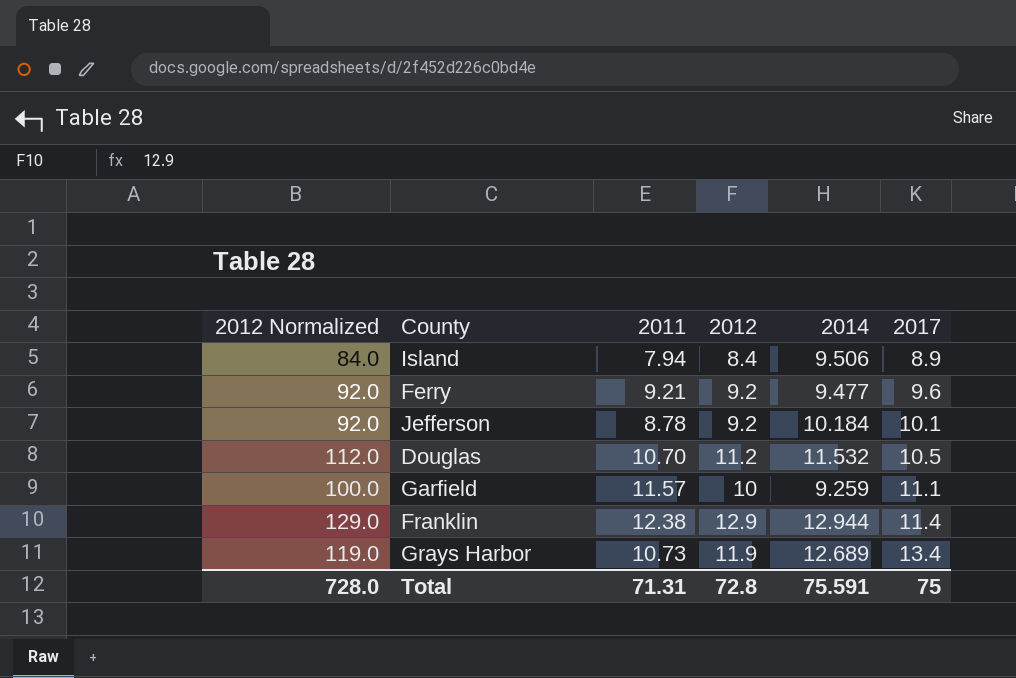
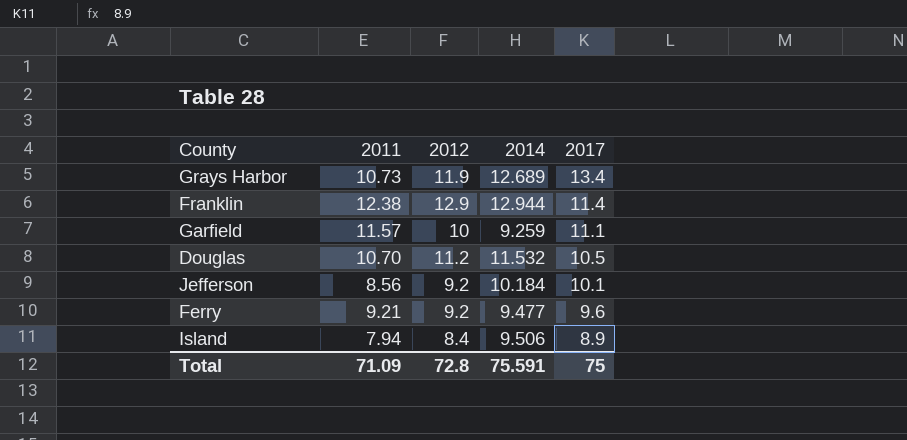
row order: 2017 ascending -> 2017 descending
column 2012 Normalized | formula: [2012] * 10 -> none
Jefferson | 2011: 8.78 -> 8.56
Total | 2011: 71.31 -> 71.09

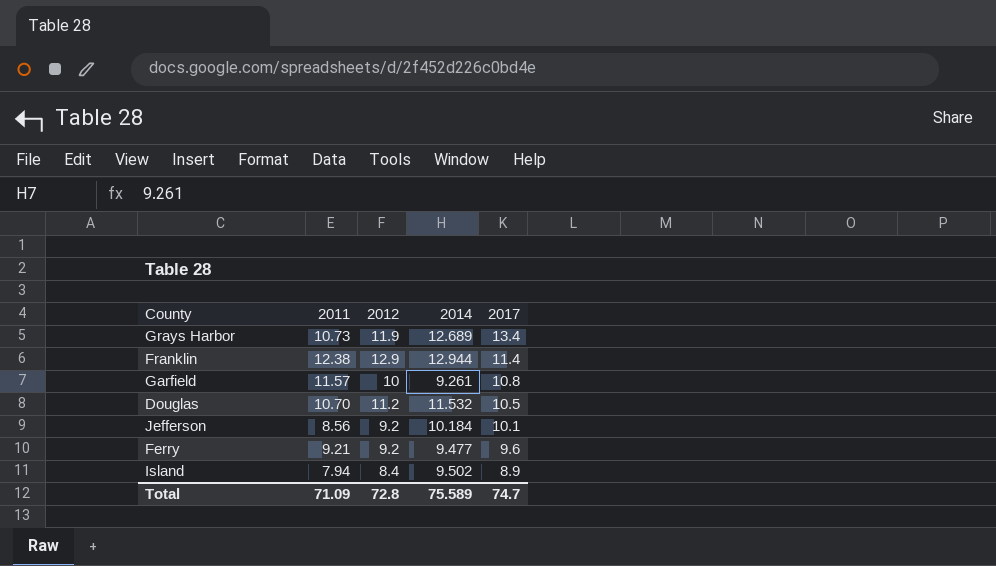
Garfield | 2014: 9.259 -> 9.261
Garfield | 2017: 11.1 -> 10.8
Island | 2014: 9.506 -> 9.502
Total | 2014: 75.591 -> 75.589
Total | 2017: 75 -> 74.7

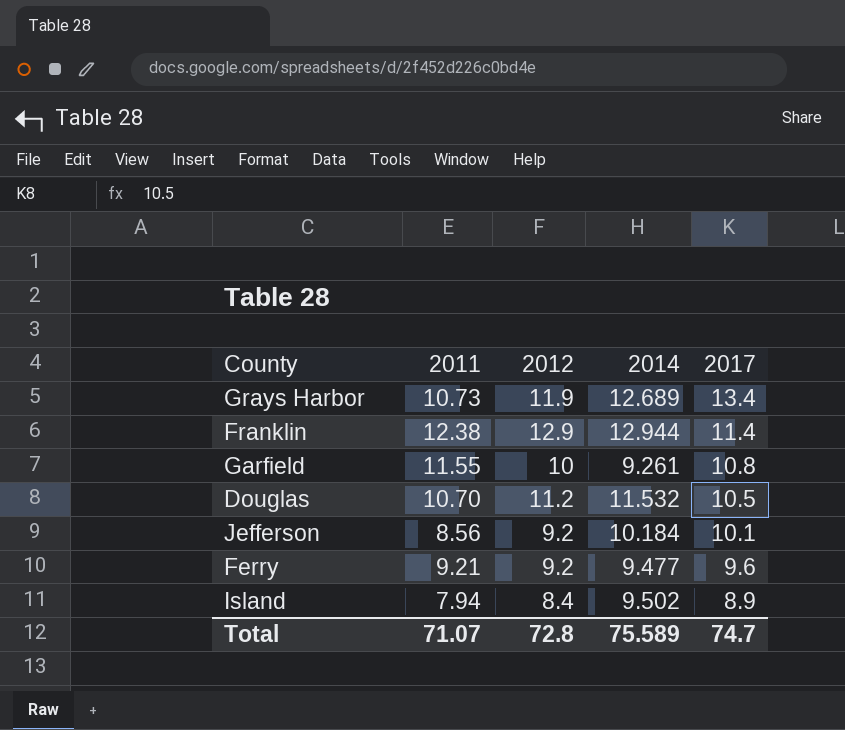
Garfield | 2011: 11.57 -> 11.55
Total | 2011: 71.09 -> 71.07

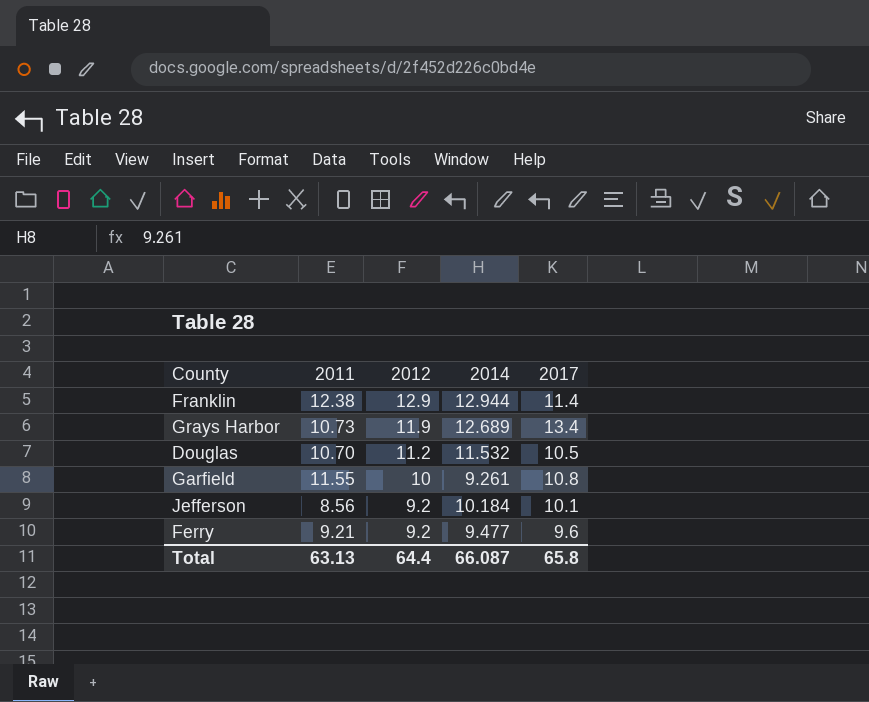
row order: 2017 descending -> 2012 descending
row Island: 7.94 | 8.4 | 9.502 | 8.9 -> none
Total | 2011: 71.07 -> 63.13
Total | 2012: 72.8 -> 64.4
Total | 2014: 75.589 -> 66.087
Total | 2017: 74.7 -> 65.8

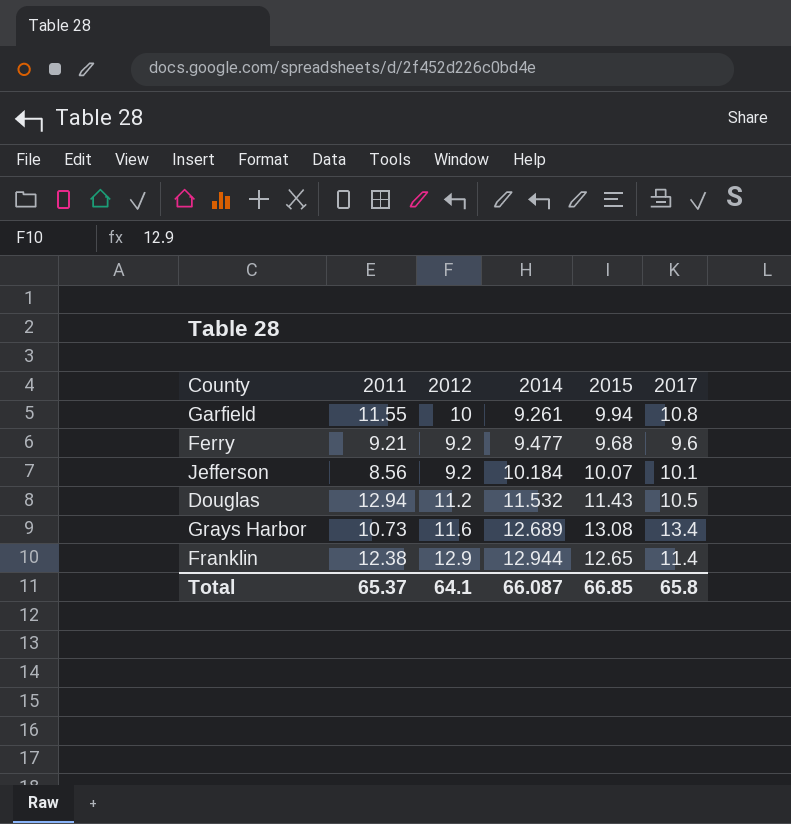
row order: 2012 descending -> 2014 ascending
column 2015 | position: none -> 5
Douglas | 2011: 10.70 -> 12.94
Grays Harbor | 2012: 11.9 -> 11.6
Total | 2011: 63.13 -> 65.37
Total | 2012: 64.4 -> 64.1

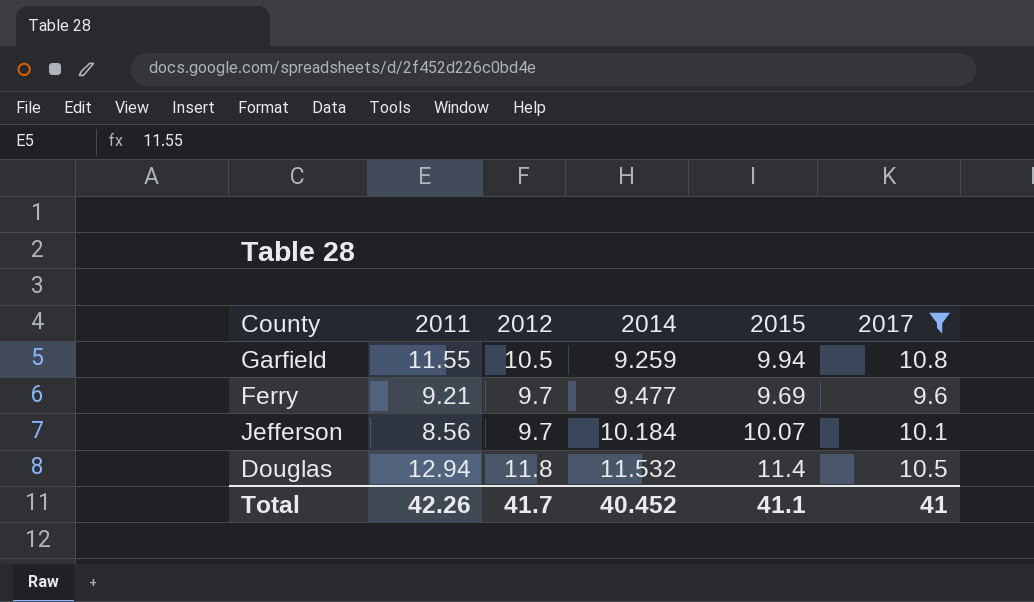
filter: none -> 2017 <= 10.8
Garfield | 2012: 10 -> 10.5
Garfield | 2014: 9.261 -> 9.259
Ferry | 2012: 9.2 -> 9.7
Ferry | 2015: 9.68 -> 9.69
Jefferson | 2012: 9.2 -> 9.7
Douglas | 2012: 11.2 -> 11.8
Douglas | 2015: 11.43 -> 11.4
Total | 2011: 65.37 -> 42.26
Total | 2012: 64.1 -> 41.7
Total | 2014: 66.087 -> 40.452
Total | 2015: 66.85 -> 41.1
Total | 2017: 65.8 -> 41

